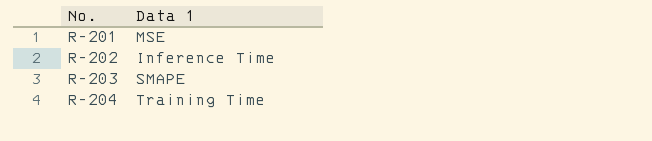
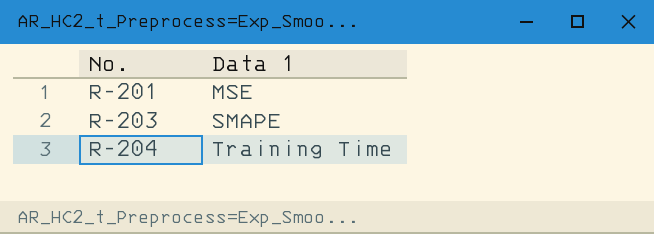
row R-202: Inference Time -> none

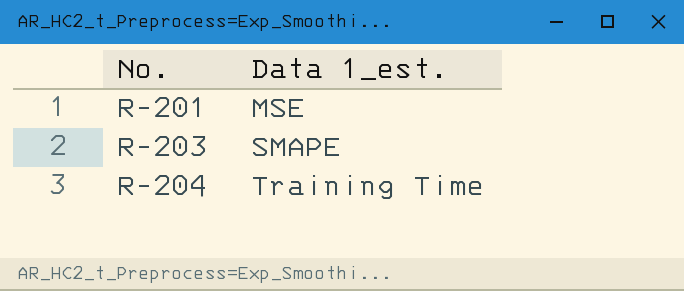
column name: Data 1 -> Data 1_est.

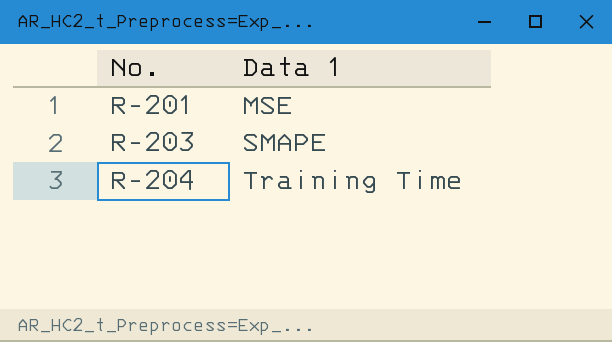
column name: Data 1_est. -> Data 1

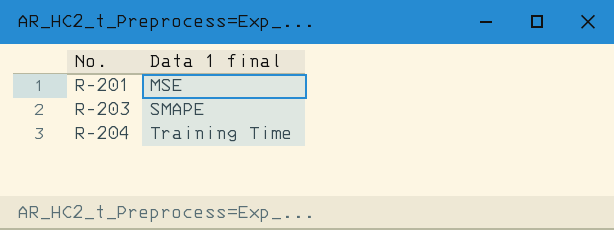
column name: Data 1 -> Data 1 final

